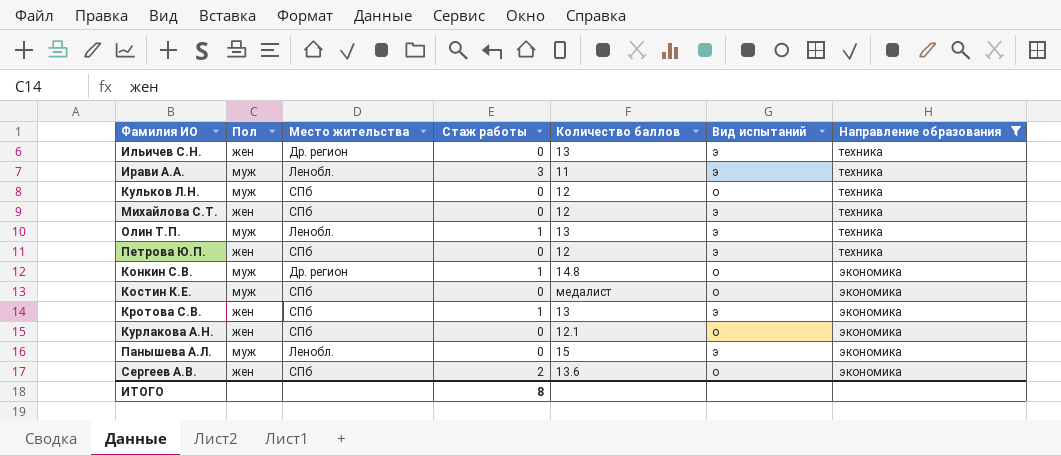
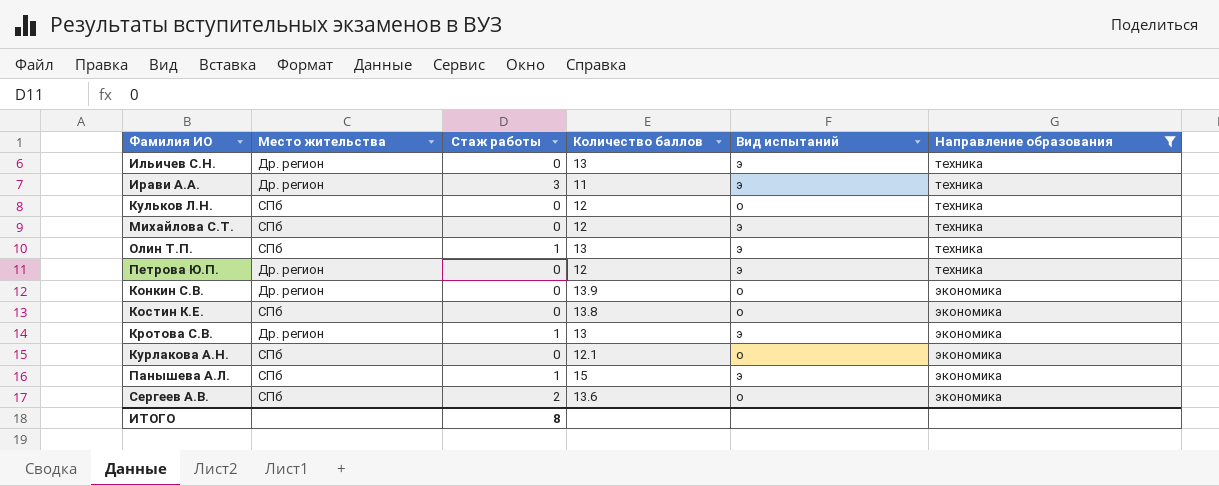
column Пол | position: 2 -> none
Ирави А.А. | Место жительства: Ленобл. -> Др. регион
Олин Т.П. | Место жительства: Ленобл. -> СПб
Петрова Ю.П. | Место жительства: СПб -> Др. регион
Конкин С.В. | Стаж работы: 1 -> 0
Конкин С.В. | Количество баллов: 14.8 -> 13.9
Костин К.Е. | Количество баллов: медалист -> 13.8
Кротова С.В. | Место жительства: СПб -> Др. регион
Панышева А.Л. | Место жительства: Ленобл. -> СПб
Панышева А.Л. | Стаж работы: 0 -> 1

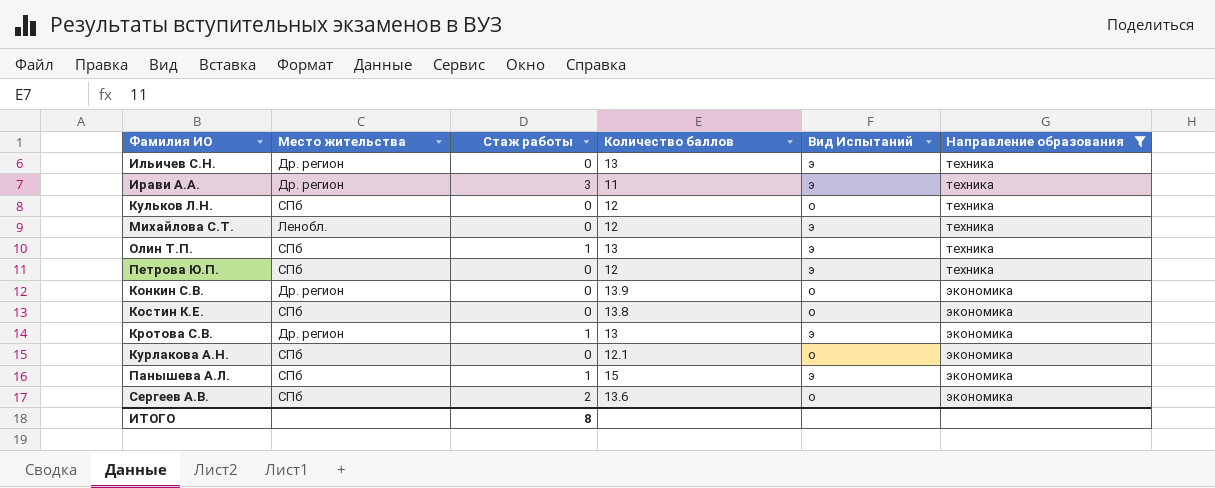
column name: Вид испытаний -> Вид Испытаний
Михайлова С.Т. | Место жительства: СПб -> Ленобл.
Петрова Ю.П. | Место жительства: Др. регион -> СПб

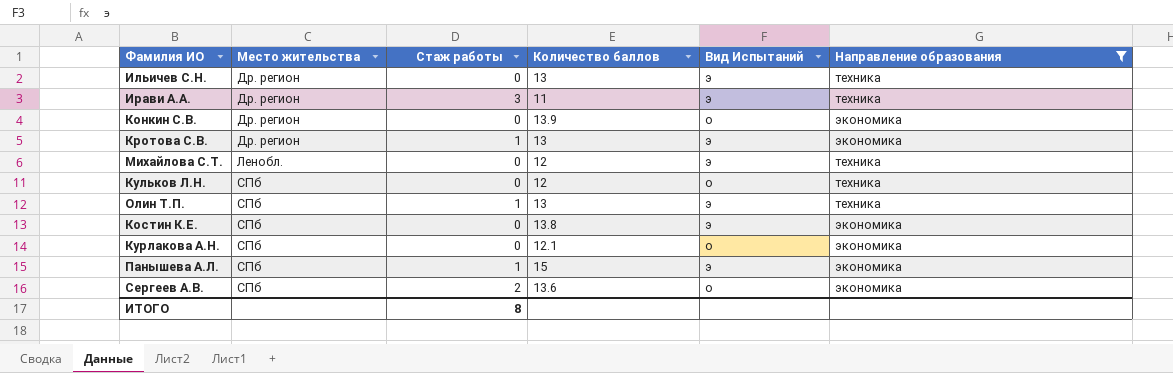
row order: Направление образования ascending -> Место жительства ascending
row Петрова Ю.П.: СПб | 0 | 12 | э | техника -> none
Костин К.Е. | Вид Испытаний: о -> э

